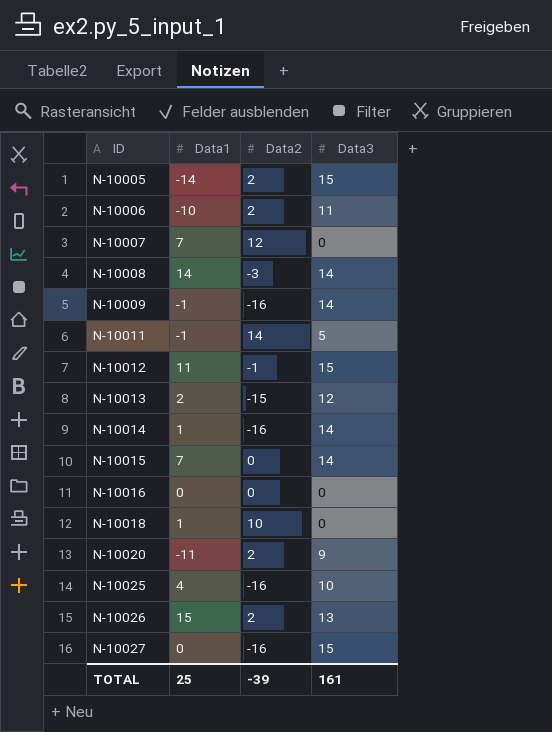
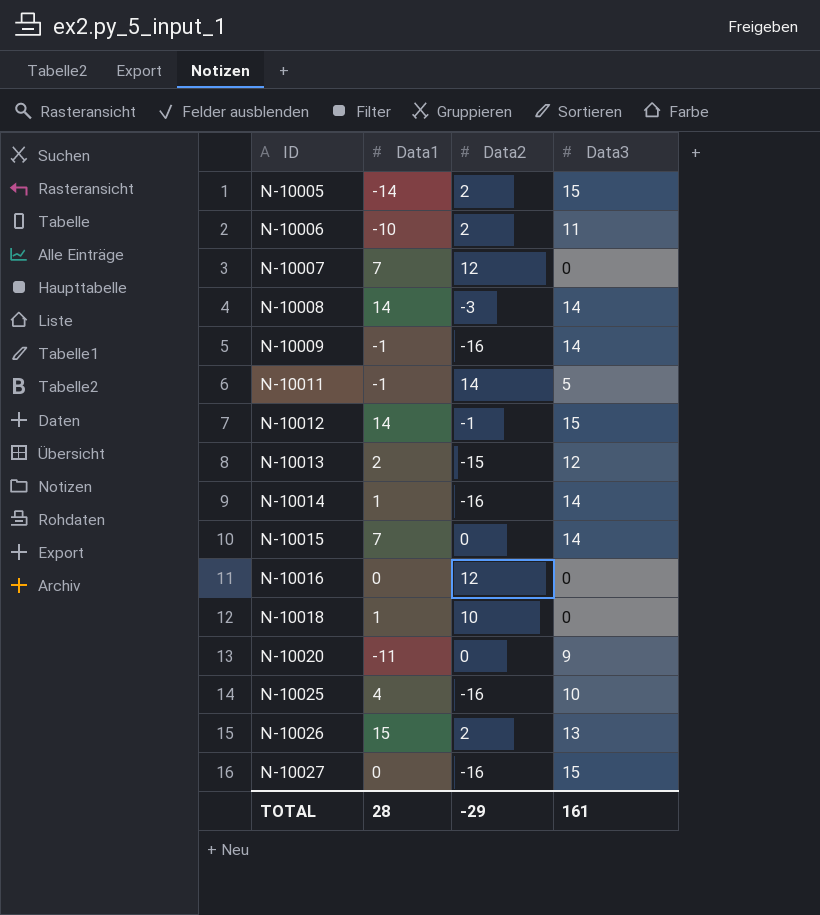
N-10012 | Data1: 11 -> 14
N-10016 | Data2: 0 -> 12
N-10020 | Data2: 2 -> 0
TOTAL | Data1: 25 -> 28
TOTAL | Data2: -39 -> -29

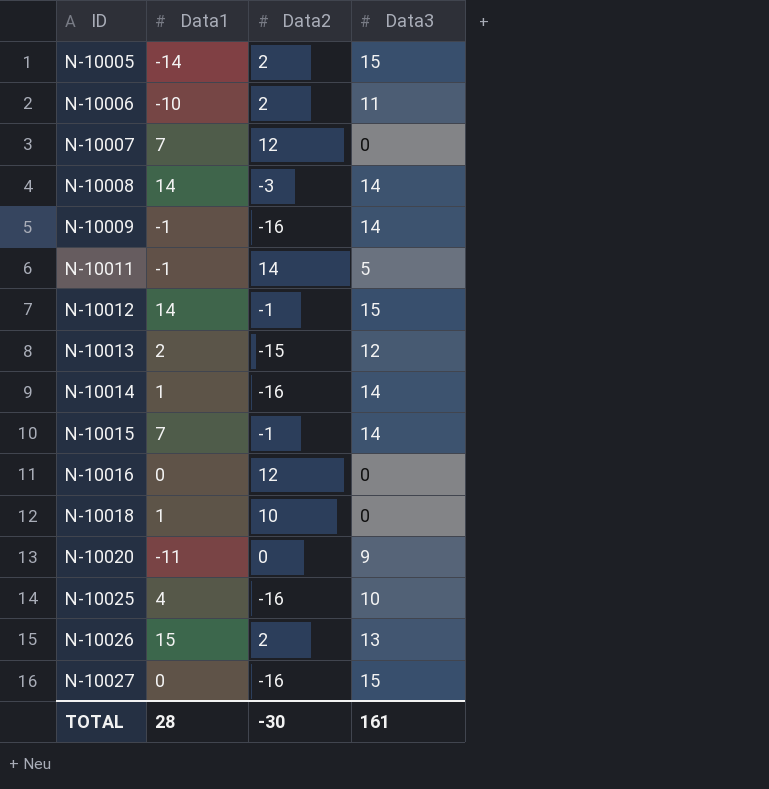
N-10015 | Data2: 0 -> -1
TOTAL | Data2: -29 -> -30

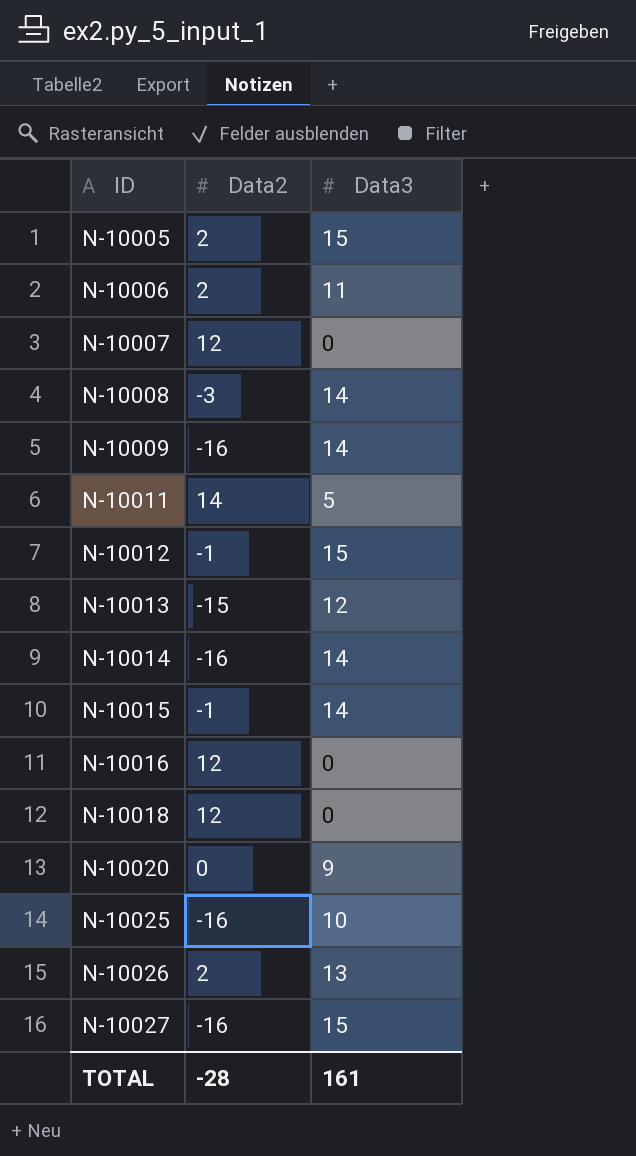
column Data1 | position: 2 -> none
N-10018 | Data2: 10 -> 12
TOTAL | Data2: -30 -> -28

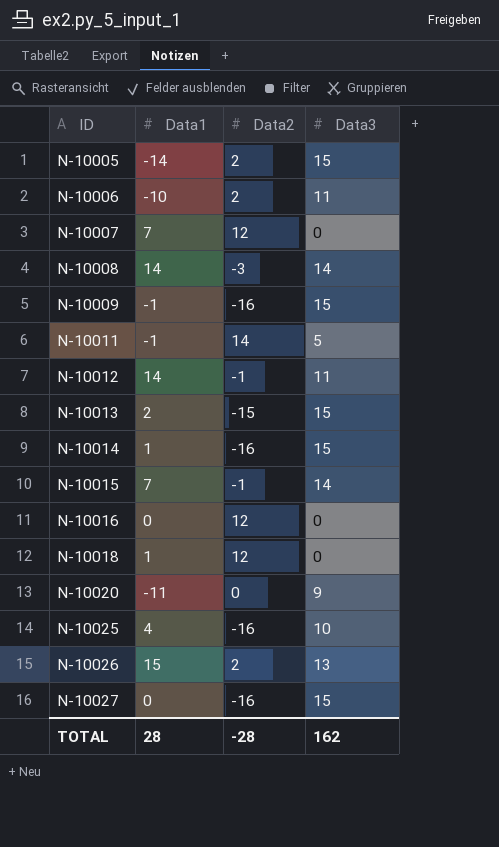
column Data1 | position: none -> 2
N-10009 | Data3: 14 -> 15
N-10012 | Data3: 15 -> 11
N-10013 | Data3: 12 -> 15
N-10014 | Data3: 14 -> 15
TOTAL | Data3: 161 -> 162

